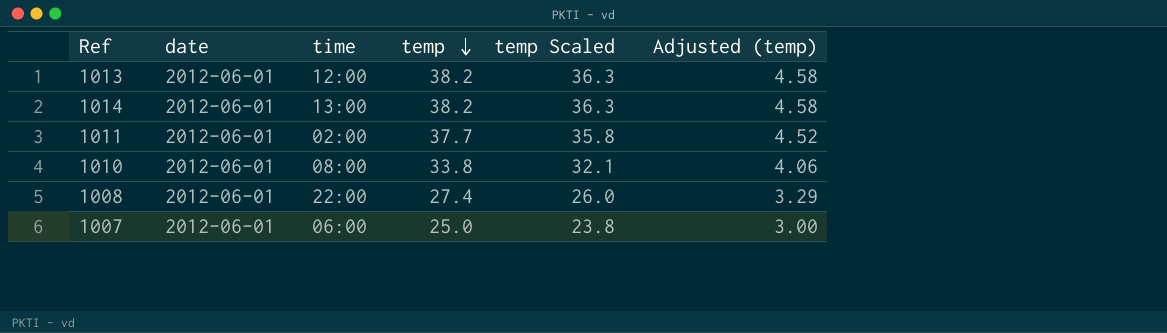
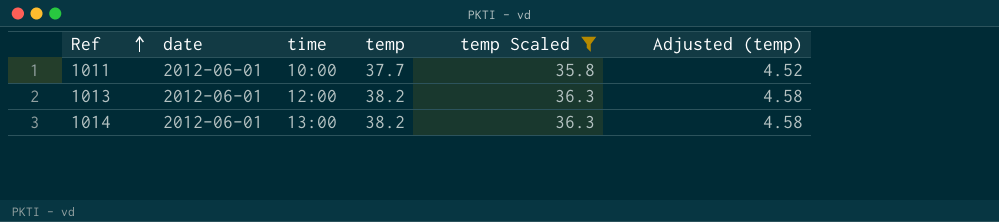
filter: none -> temp Scaled >= 35.8
row order: temp descending -> Ref ascending
1011 | time: 02:00 -> 10:00

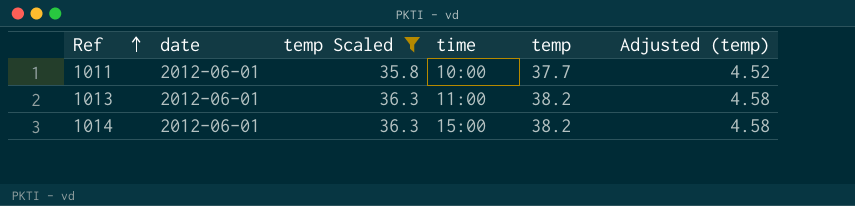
column temp Scaled | position: 5 -> 3
1013 | time: 12:00 -> 11:00
1014 | time: 13:00 -> 15:00

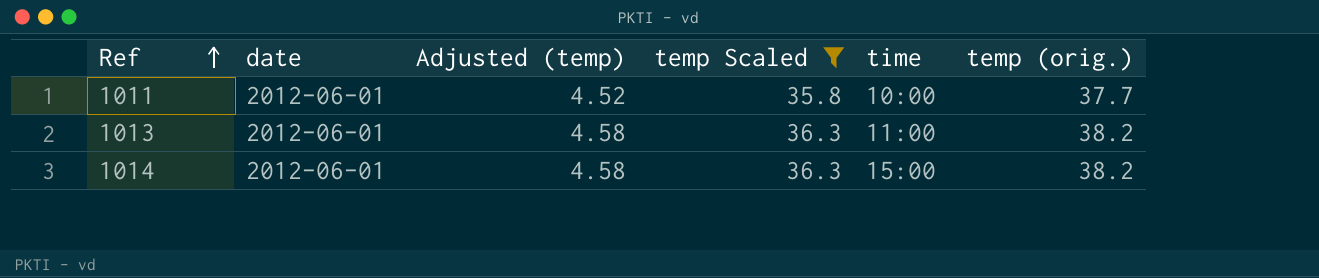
column Adjusted (temp) | position: 6 -> 3
column name: temp -> temp (orig.)

